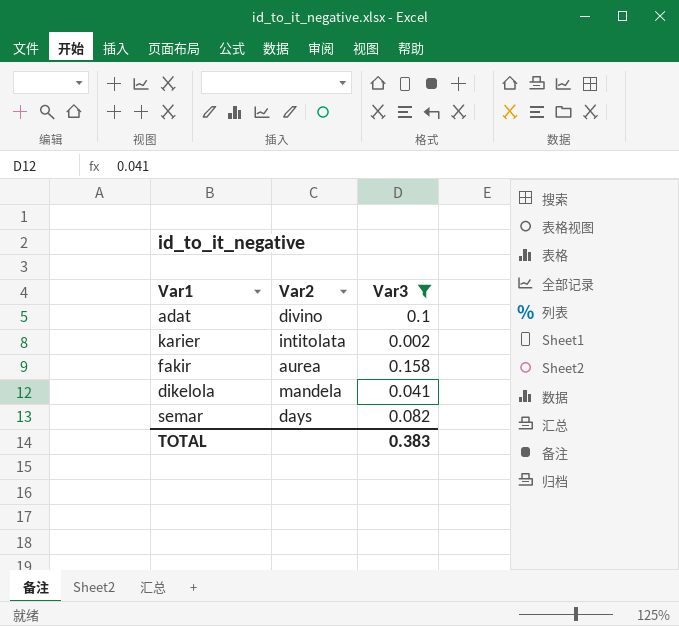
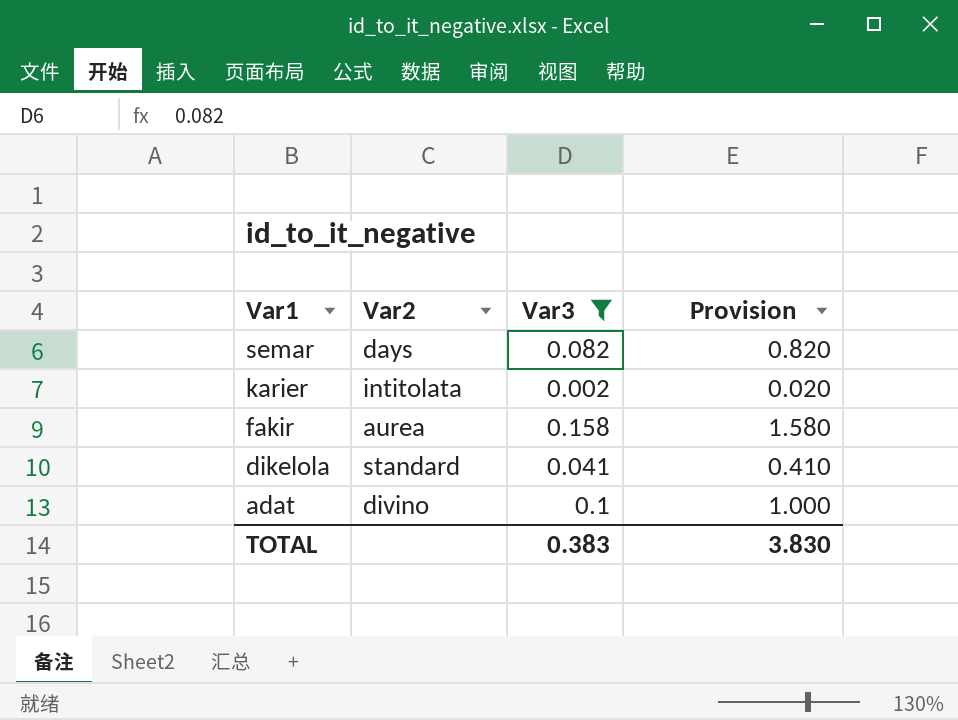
row order: none -> Var1 descending
column Provision | formula: none -> [Var3] * 10
dikelola | Var2: mandela -> standard

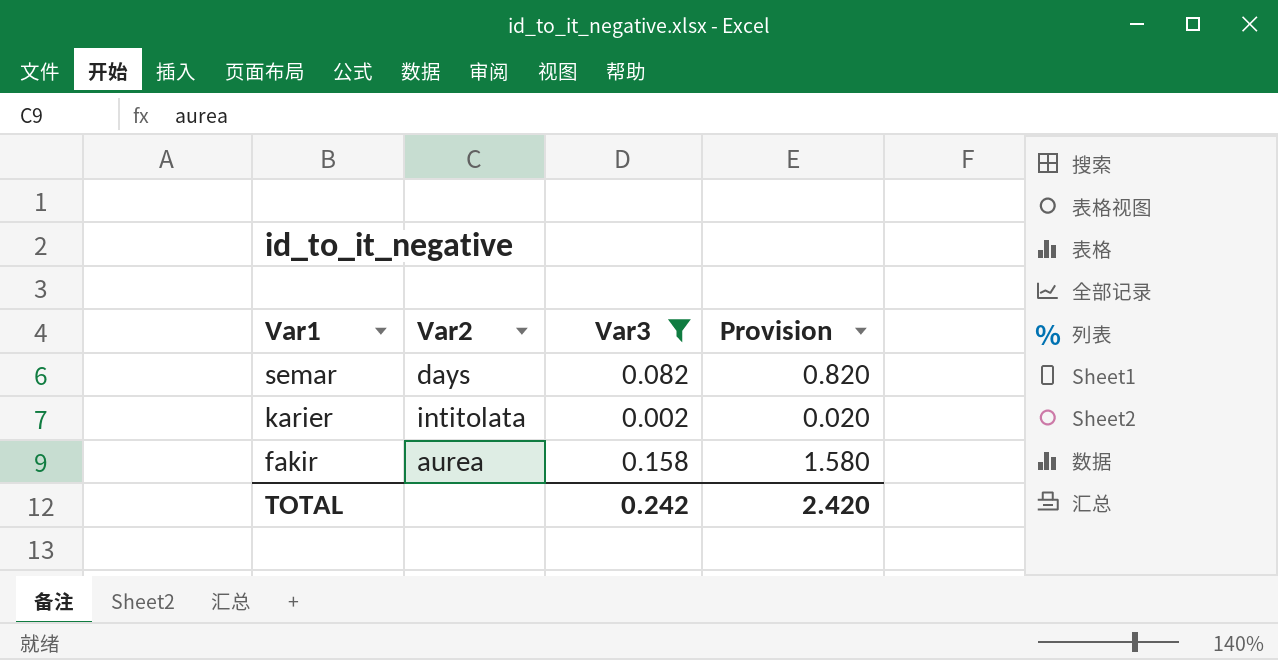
row dikelola: standard | 0.041 | 0.410 -> none
row adat: divino | 0.1 | 1.000 -> none
TOTAL | Var3: 0.383 -> 0.242
TOTAL | Provision: 3.830 -> 2.420

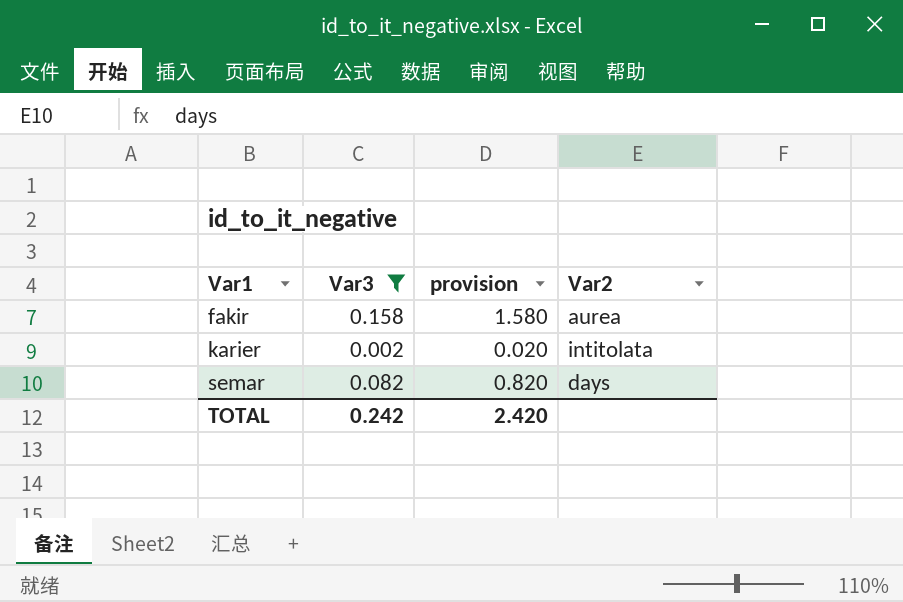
row order: Var1 descending -> Var1 ascending
column name: Provision -> provision
column Var2 | position: 2 -> 4

